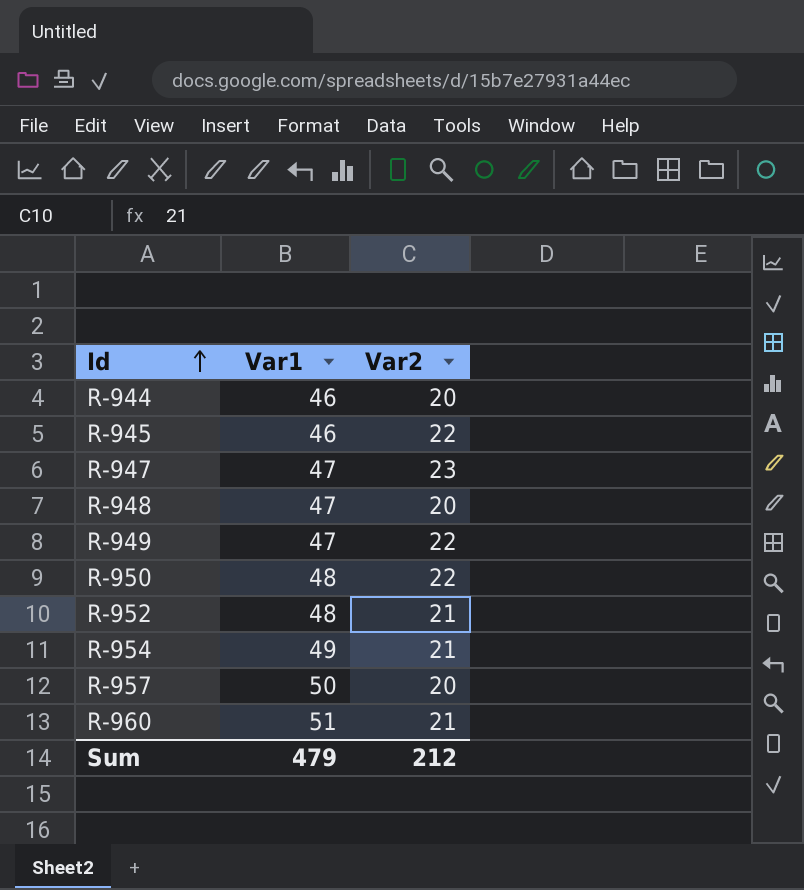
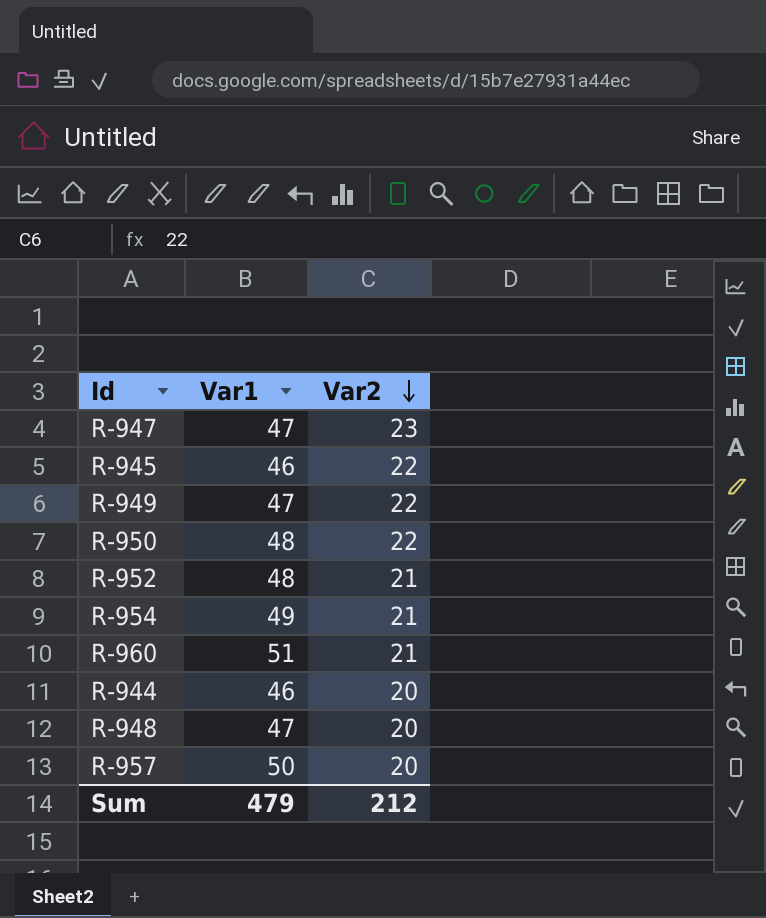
row order: Id ascending -> Var2 descending

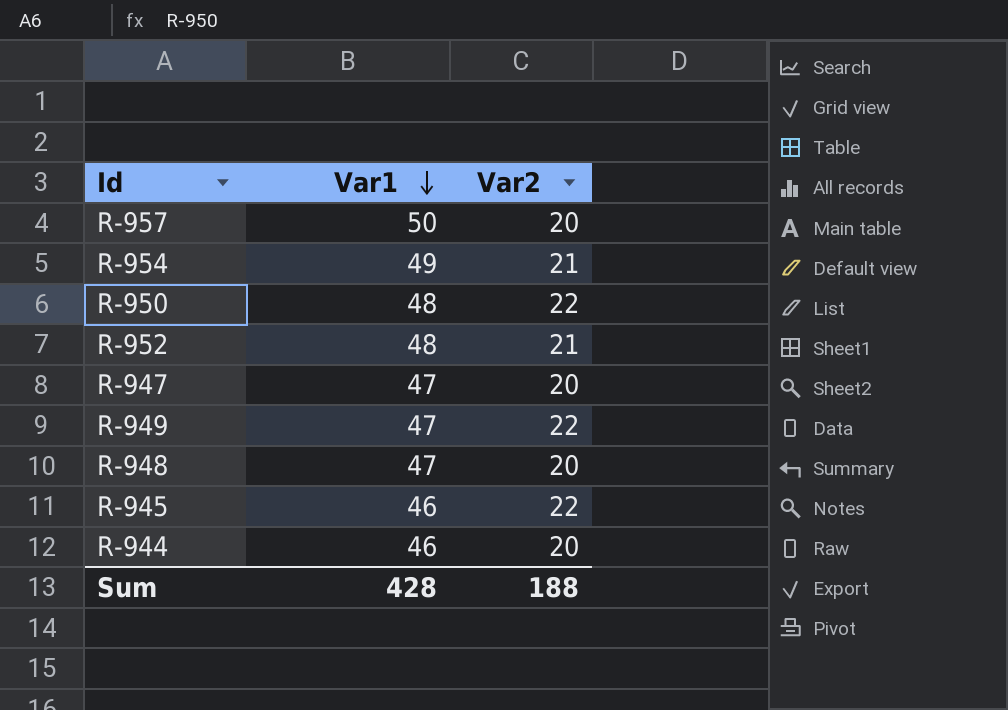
row order: Var2 descending -> Var1 descending
row R-960: 51 | 21 -> none
R-947 | Var2: 23 -> 20
Sum | Var1: 479 -> 428
Sum | Var2: 212 -> 188

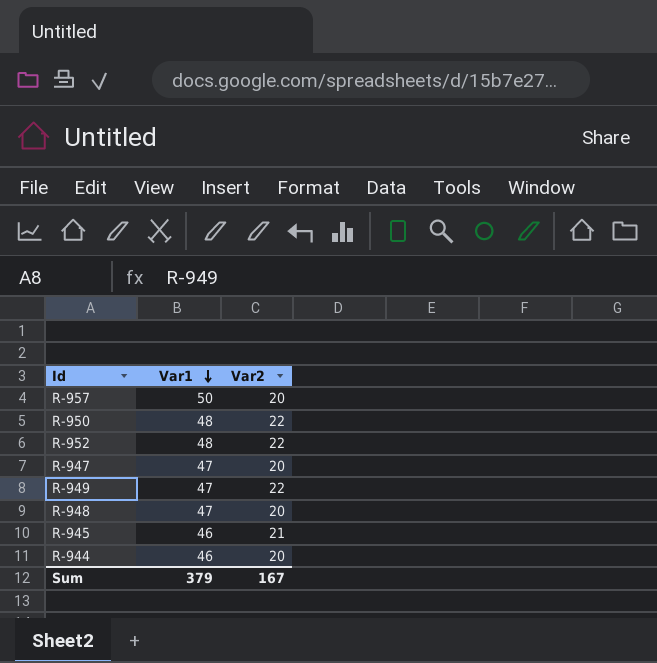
row R-954: 49 | 21 -> none
R-952 | Var2: 21 -> 22
R-945 | Var2: 22 -> 21
Sum | Var1: 428 -> 379
Sum | Var2: 188 -> 167

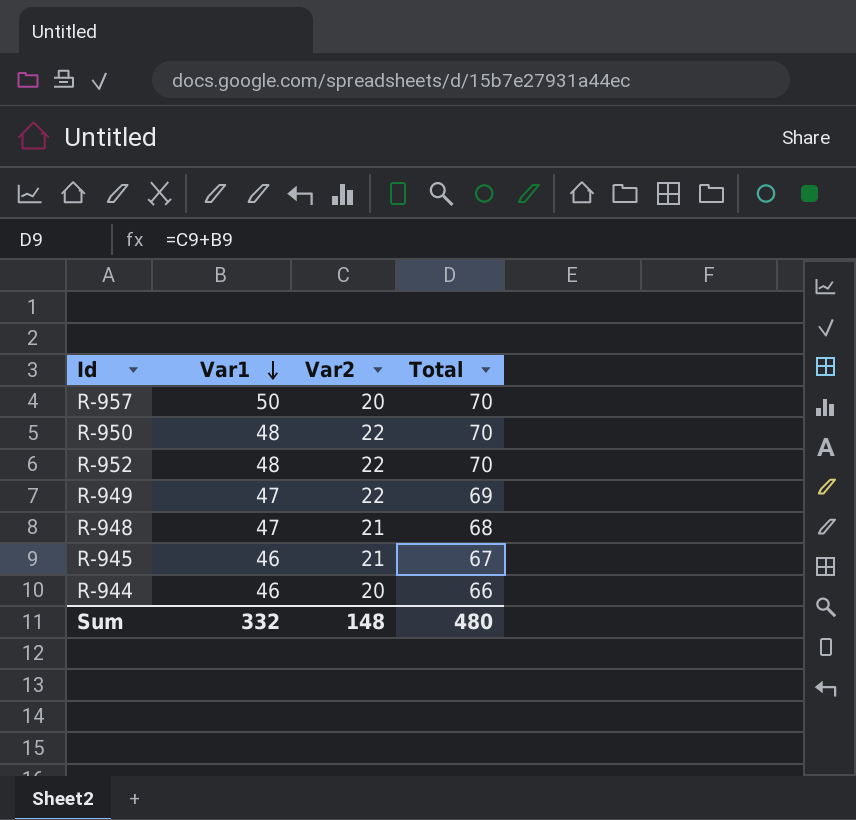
column Total | formula: none -> [Var1] + [Var2]
row R-947: 47 | 20 -> none
R-948 | Var2: 20 -> 21
Sum | Var1: 379 -> 332
Sum | Var2: 167 -> 148

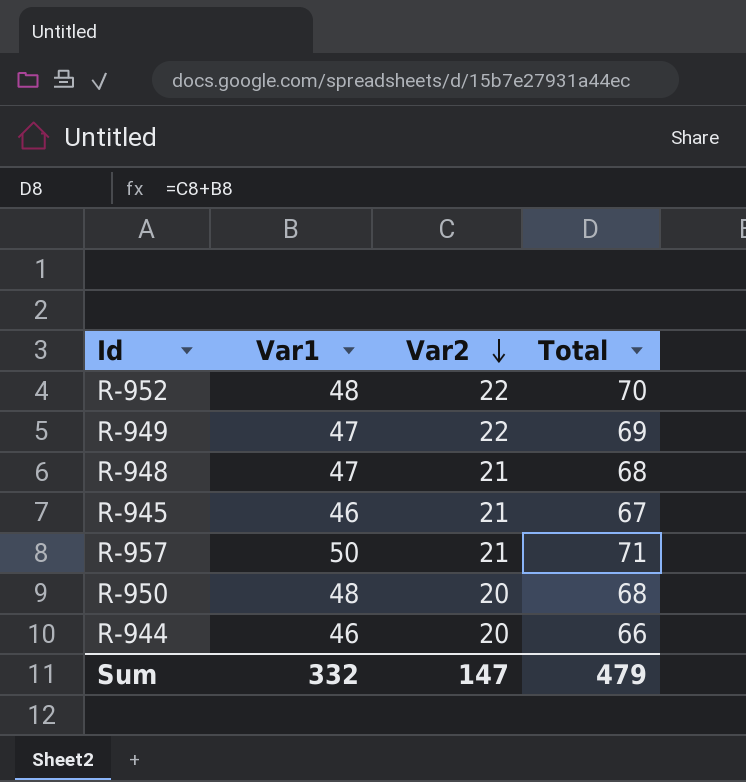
row order: Var1 descending -> Var2 descending
R-957 | Var2: 20 -> 21
R-957 | Total: 70 -> 71
R-950 | Var2: 22 -> 20
R-950 | Total: 70 -> 68
Sum | Var2: 148 -> 147
Sum | Total: 480 -> 479

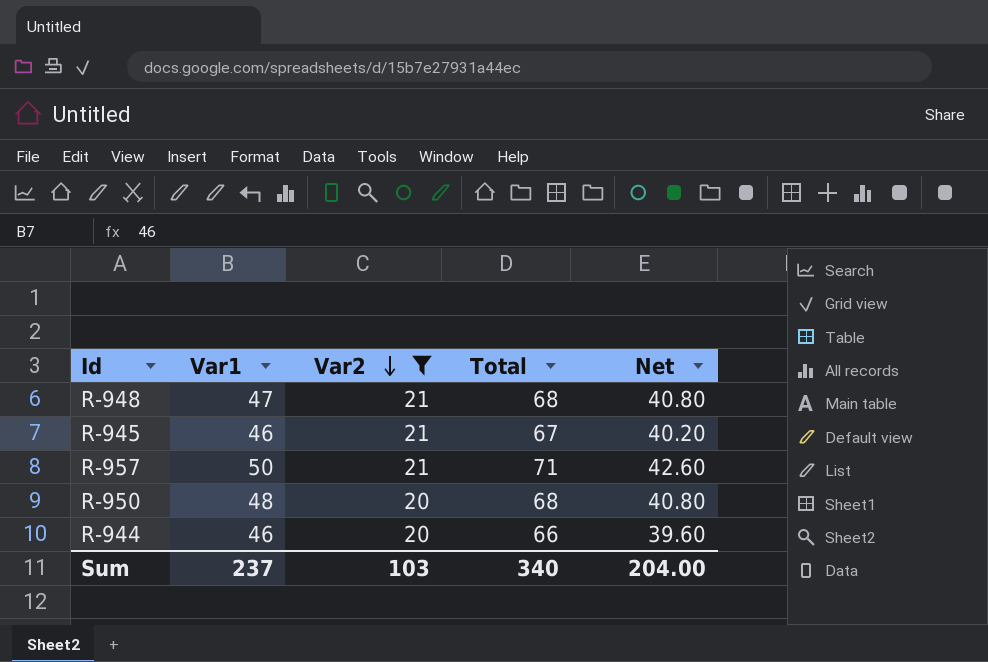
filter: none -> Var2 != 22
column Net | formula: none -> [Total] * 0.6
Sum | Var1: 332 -> 237
Sum | Var2: 147 -> 103
Sum | Total: 479 -> 340

